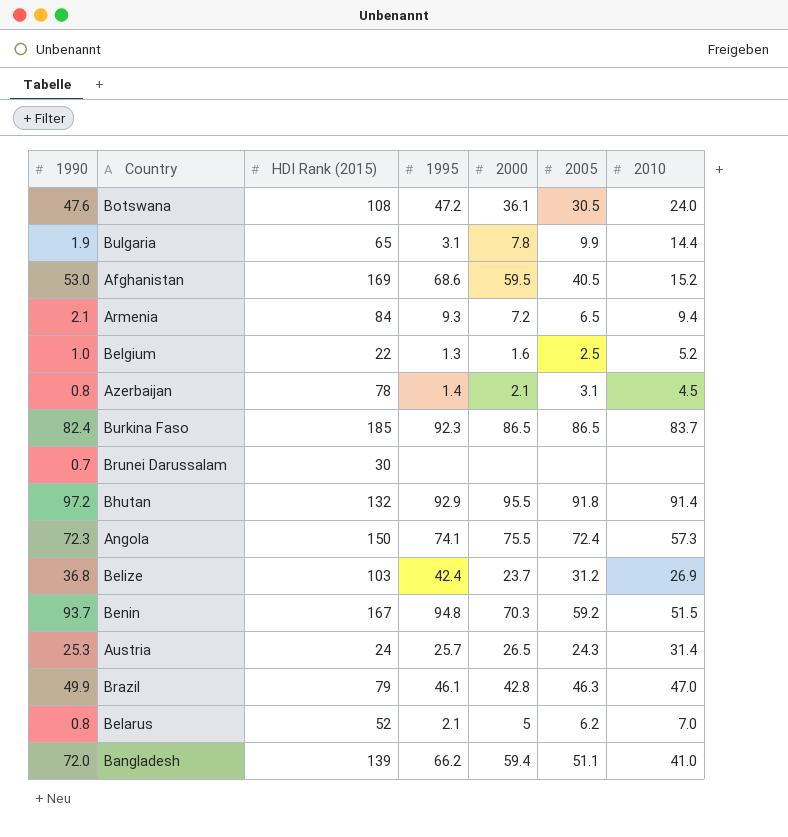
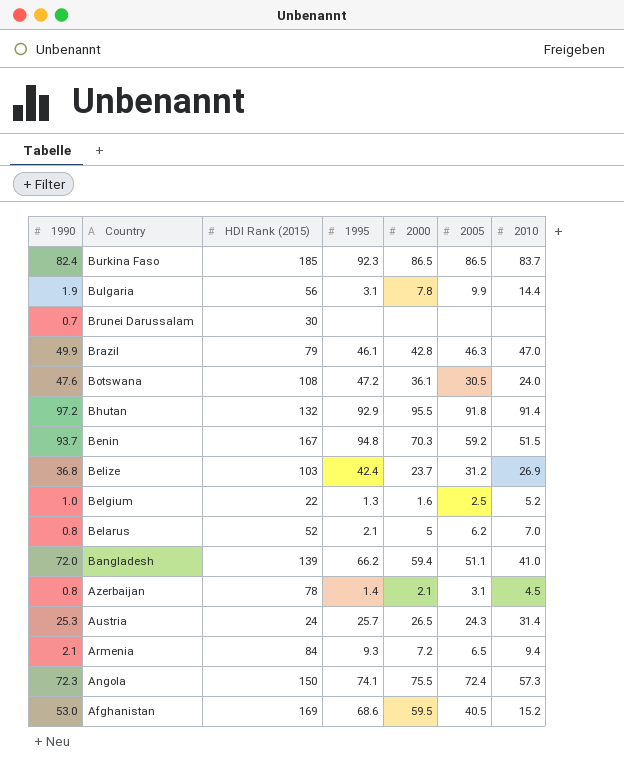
row order: none -> Country descending
Bulgaria | HDI Rank (2015): 65 -> 56

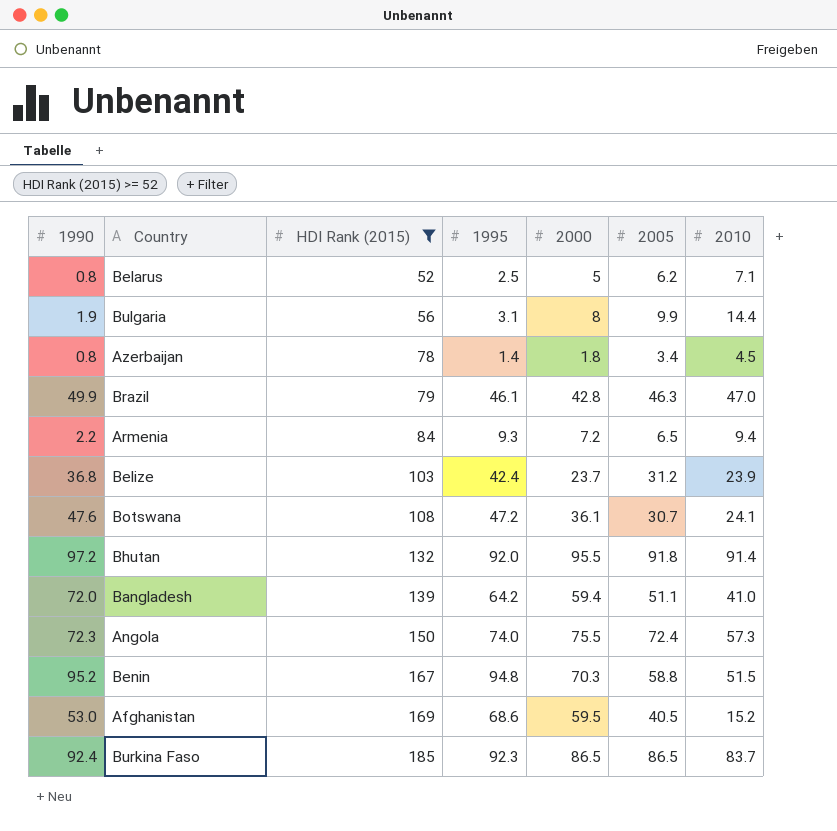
filter: none -> HDI Rank (2015) >= 52
row order: Country descending -> HDI Rank (2015) ascending
Belarus | 1995: 2.1 -> 2.5
Belarus | 2010: 7.0 -> 7.1
Bulgaria | 2000: 7.8 -> 8
Azerbaijan | 2000: 2.1 -> 1.8
Azerbaijan | 2005: 3.1 -> 3.4
Armenia | 1990: 2.1 -> 2.2
Belize | 2010: 26.9 -> 23.9
Botswana | 2005: 30.5 -> 30.7
Botswana | 2010: 24.0 -> 24.1
Bhutan | 1995: 92.9 -> 92.0
Bangladesh | 1995: 66.2 -> 64.2
Angola | 1995: 74.1 -> 74.0
Benin | 1990: 93.7 -> 95.2
Benin | 2005: 59.2 -> 58.8
Burkina Faso | 1990: 82.4 -> 92.4

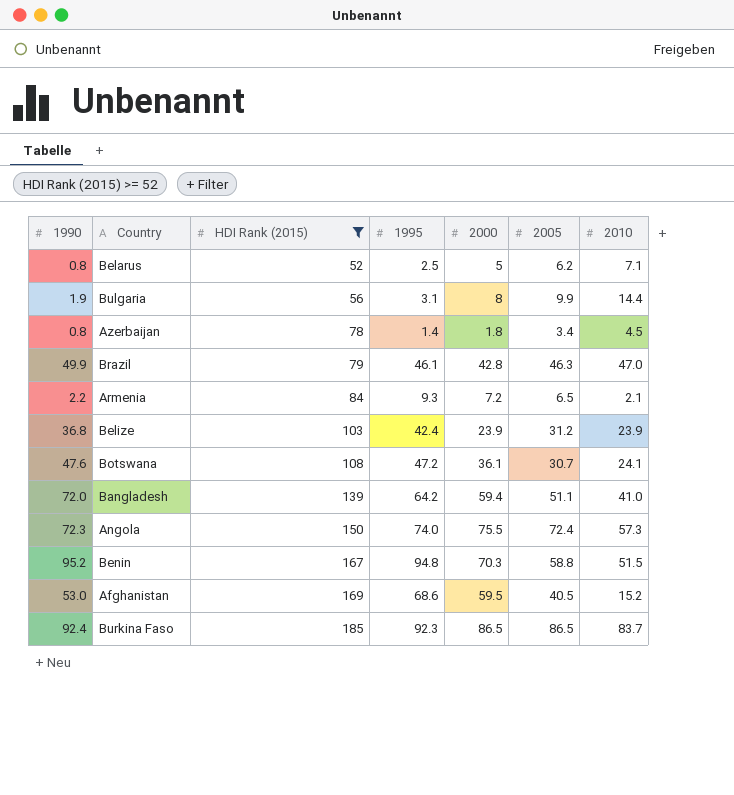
row Bhutan: 97.2 | 132 | 92.0 | 95.5 | 91.8 | 91.4 -> none
Armenia | 2010: 9.4 -> 2.1
Belize | 2000: 23.7 -> 23.9

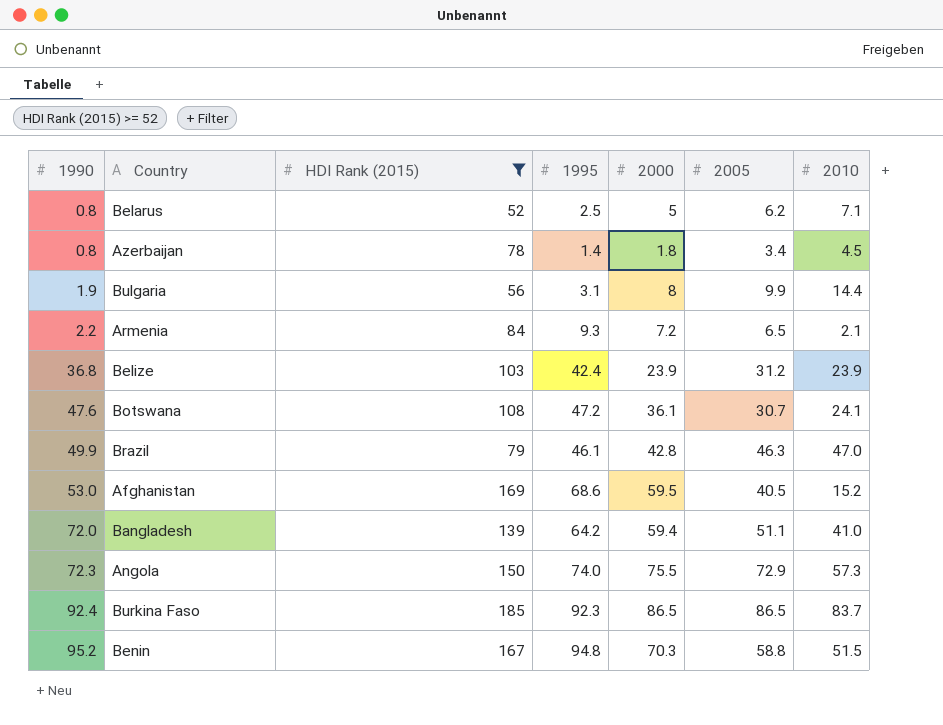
row order: HDI Rank (2015) ascending -> 1990 ascending
Angola | 2005: 72.4 -> 72.9

